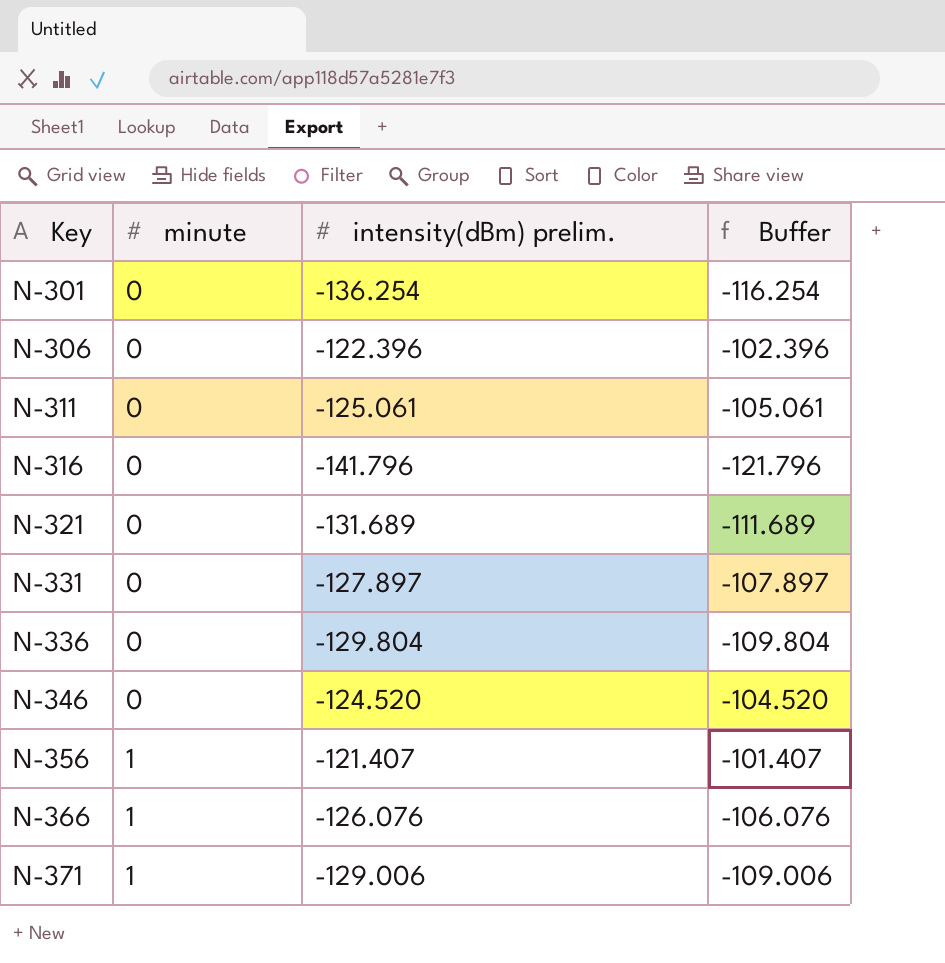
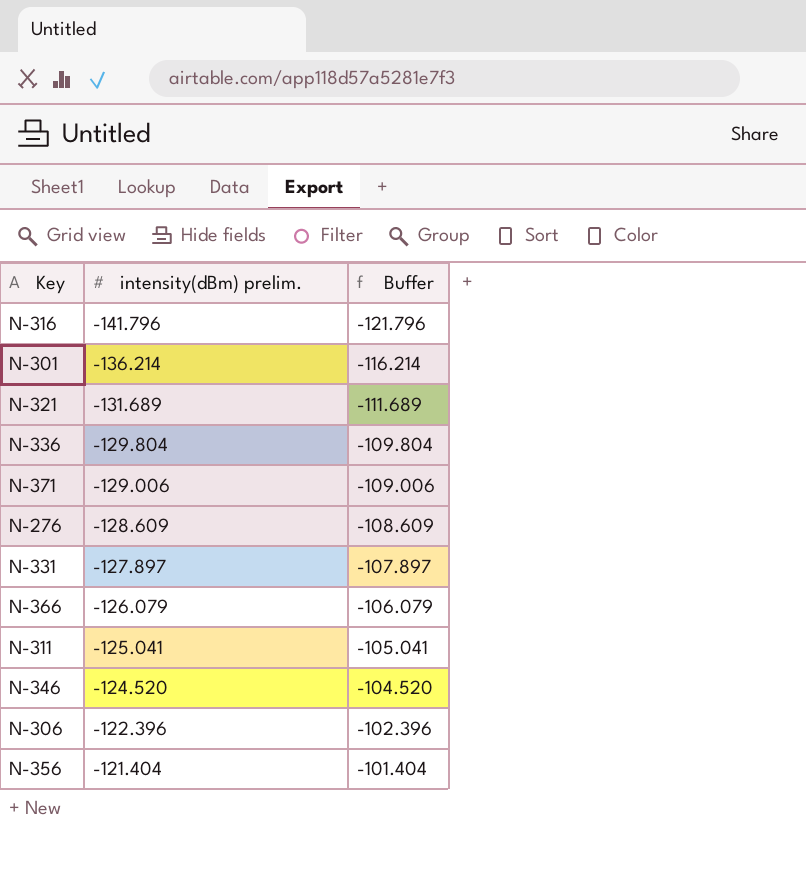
row order: Key ascending -> intensity(dBm) prelim. ascending
column minute | position: 2 -> none
N-301 | intensity(dBm) prelim.: -136.254 -> -136.214
N-301 | Buffer: -116.254 -> -116.214
row N-276: none -> -128.609 | -108.609
N-366 | intensity(dBm) prelim.: -126.076 -> -126.079
N-366 | Buffer: -106.076 -> -106.079
N-311 | intensity(dBm) prelim.: -125.061 -> -125.041
N-311 | Buffer: -105.061 -> -105.041
N-356 | intensity(dBm) prelim.: -121.407 -> -121.404
N-356 | Buffer: -101.407 -> -101.404

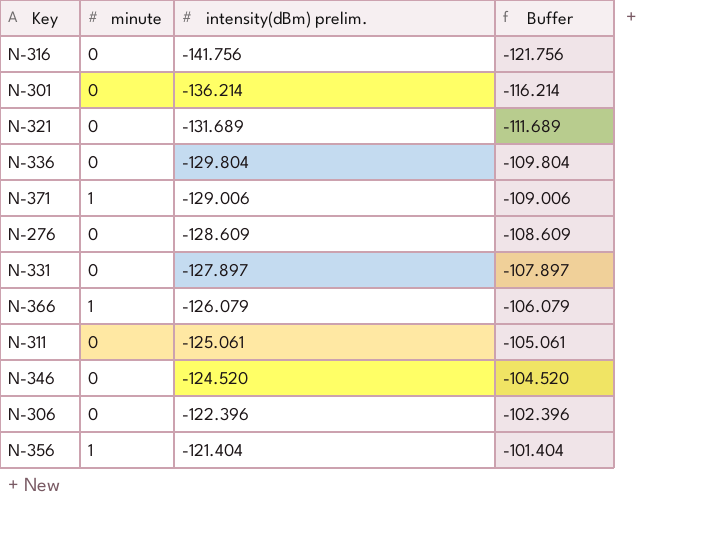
column minute | position: none -> 2
N-316 | intensity(dBm) prelim.: -141.796 -> -141.756
N-316 | Buffer: -121.796 -> -121.756
N-311 | intensity(dBm) prelim.: -125.041 -> -125.061
N-311 | Buffer: -105.041 -> -105.061

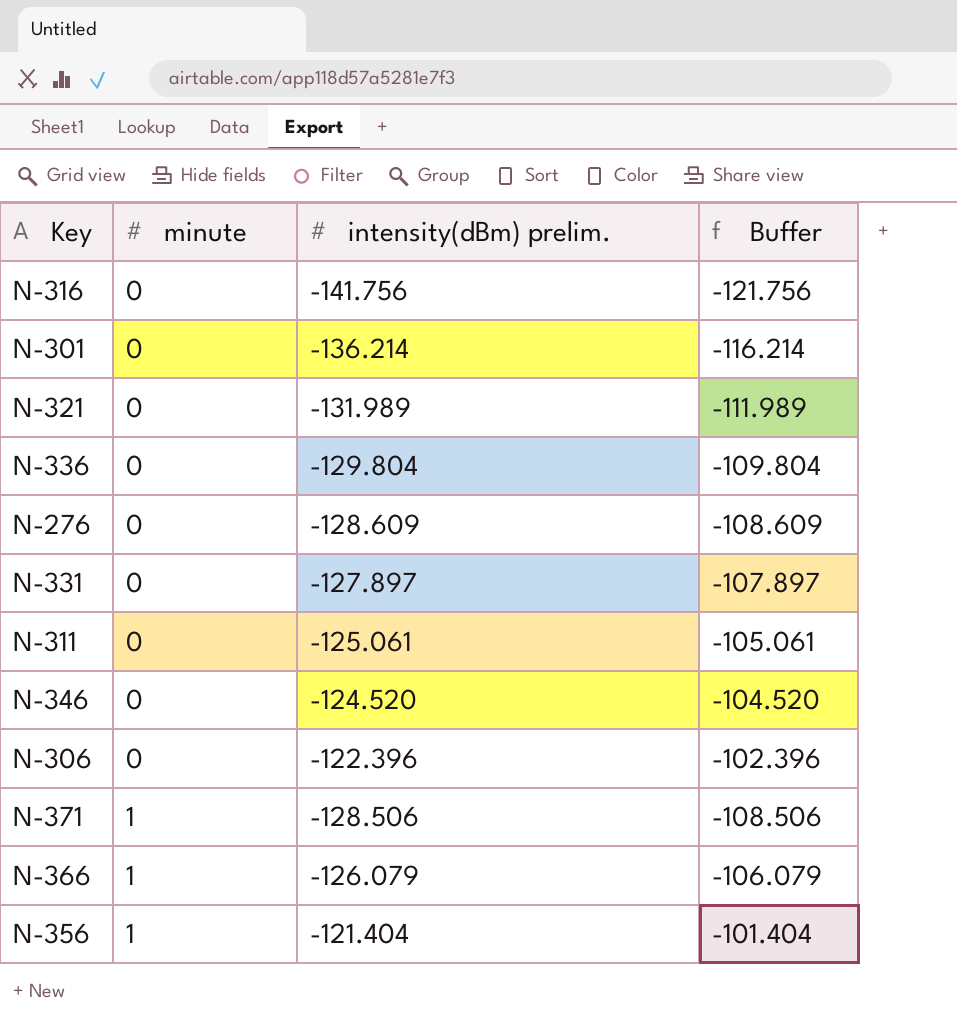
row order: intensity(dBm) prelim. ascending -> minute ascending
N-321 | intensity(dBm) prelim.: -131.689 -> -131.989
N-321 | Buffer: -111.689 -> -111.989
N-371 | intensity(dBm) prelim.: -129.006 -> -128.506
N-371 | Buffer: -109.006 -> -108.506

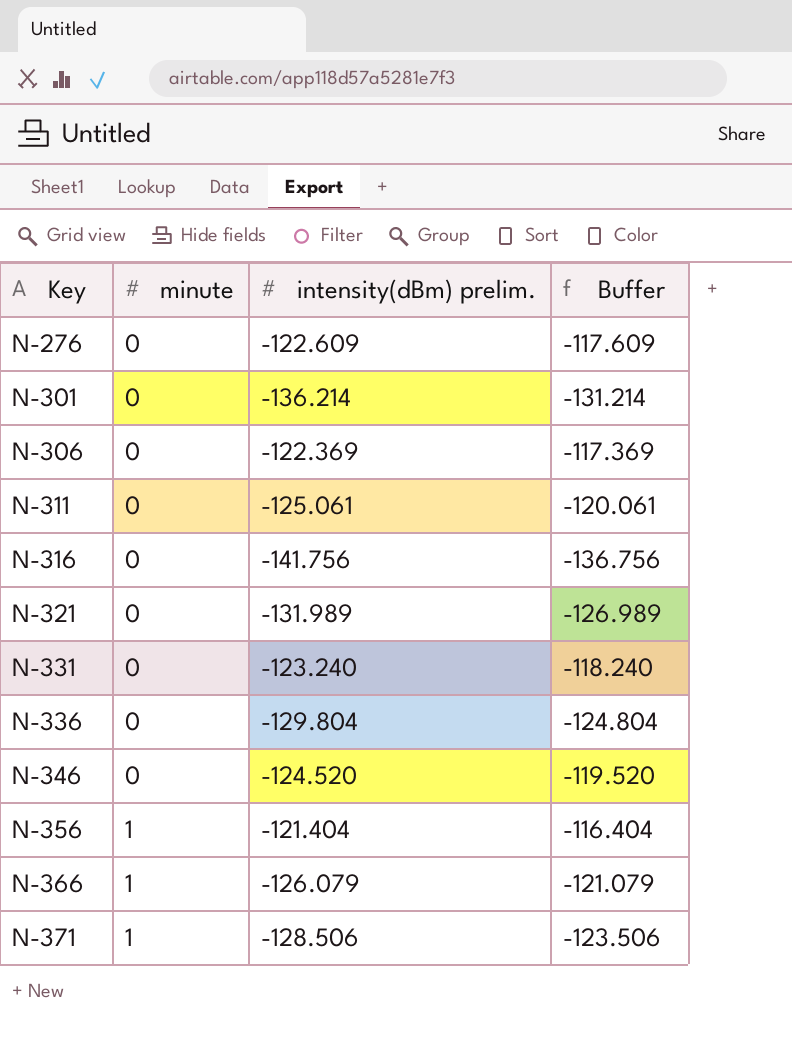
row order: minute ascending -> Key ascending
column Buffer | formula: [intensity(dBm) prelim.] + 20 -> [intensity(dBm) prelim.] + 5
N-276 | intensity(dBm) prelim.: -128.609 -> -122.609
N-306 | intensity(dBm) prelim.: -122.396 -> -122.369
N-331 | intensity(dBm) prelim.: -127.897 -> -123.240

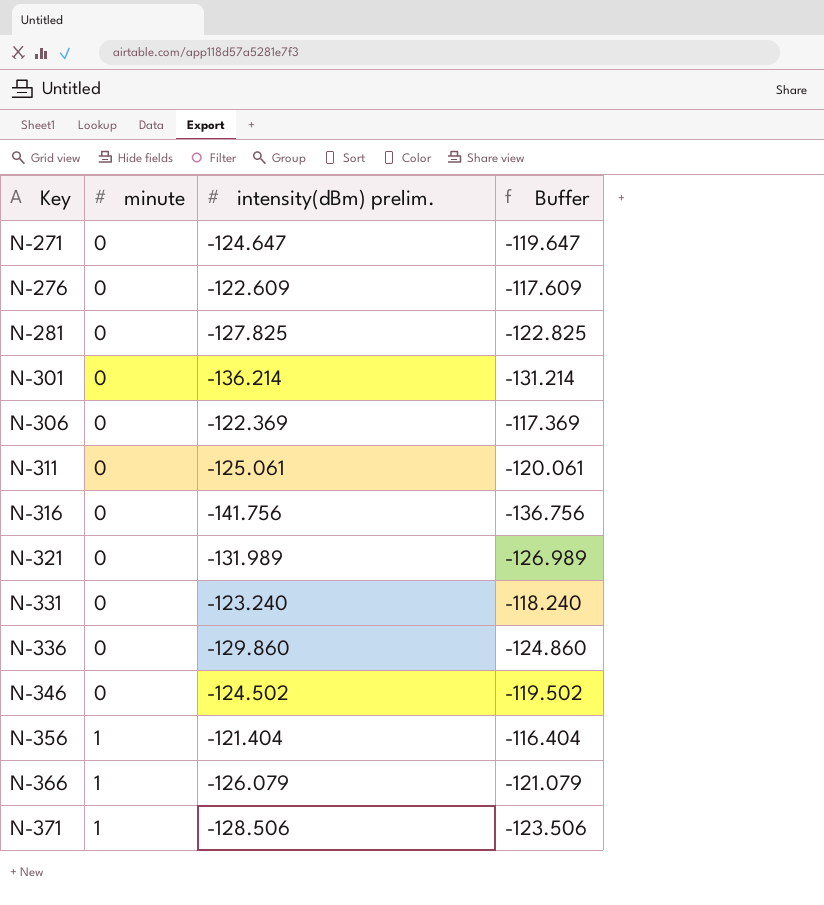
row N-271: none -> 0 | -124.647 | -119.647
row N-281: none -> 0 | -127.825 | -122.825
N-336 | intensity(dBm) prelim.: -129.804 -> -129.860
N-336 | Buffer: -124.804 -> -124.860
N-346 | intensity(dBm) prelim.: -124.520 -> -124.502
N-346 | Buffer: -119.520 -> -119.502

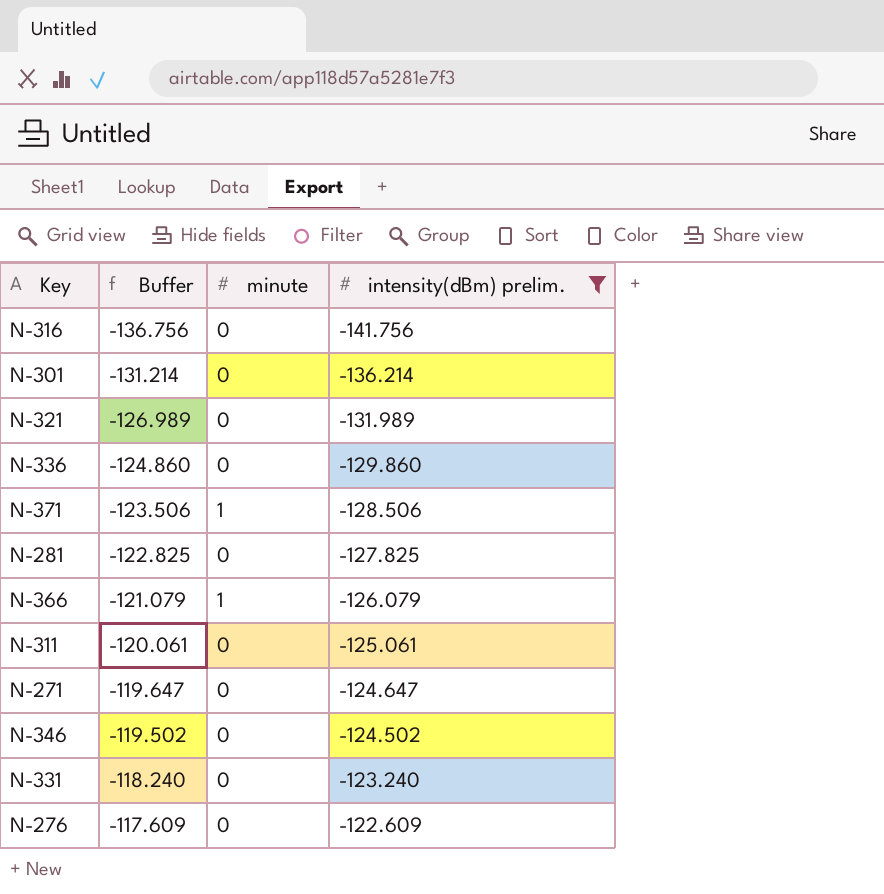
filter: none -> intensity(dBm) prelim. <= -122.609
row order: Key ascending -> Buffer ascending
column Buffer | position: 4 -> 2

